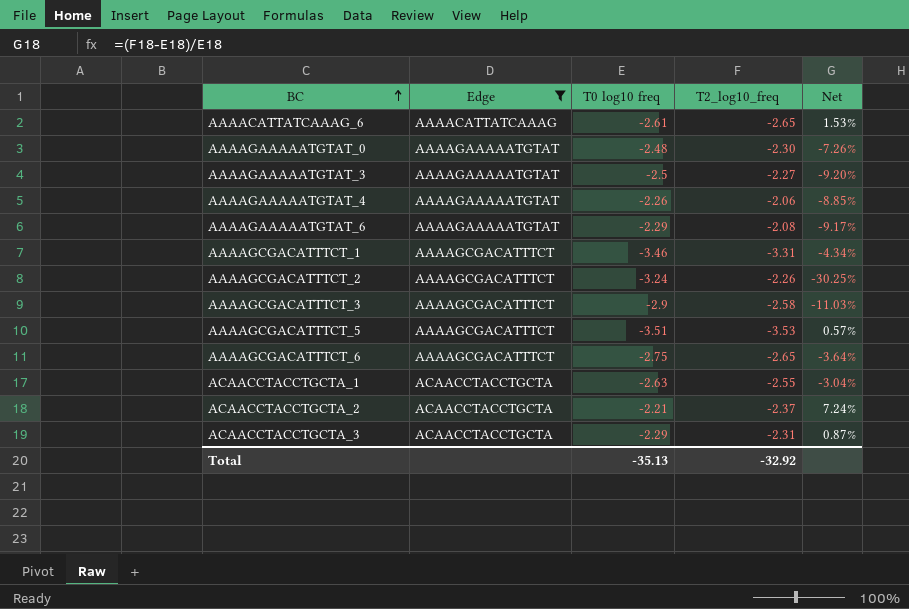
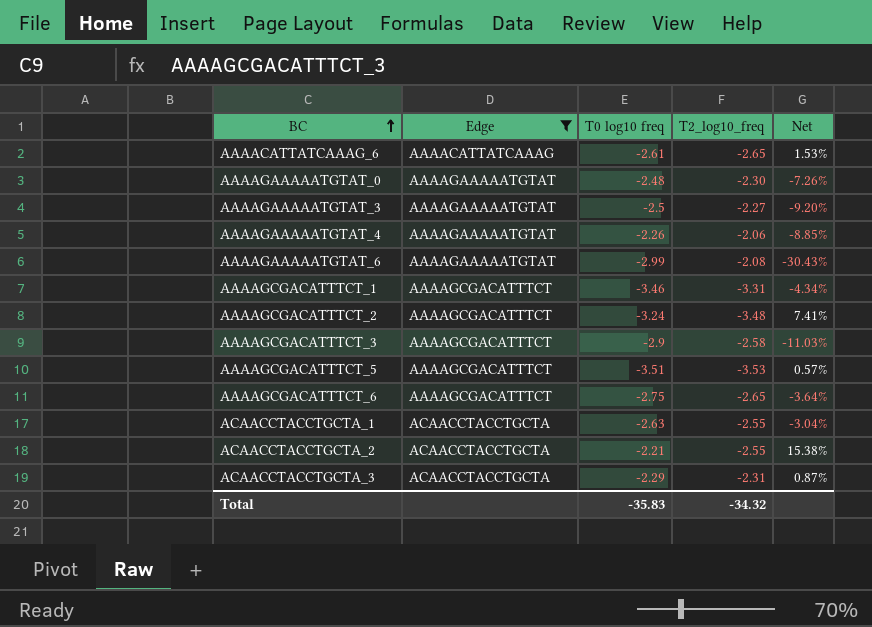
AAAAGAAAAATGTAT_6 | T0 log10 freq: -2.29 -> -2.99
AAAAGAAAAATGTAT_6 | Net: -9.17% -> -30.43%
AAAAGCGACATTTCT_2 | T2_log10_freq: -2.26 -> -3.48
AAAAGCGACATTTCT_2 | Net: -30.25% -> 7.41%
ACAACCTACCTGCTA_2 | T2_log10_freq: -2.37 -> -2.55
ACAACCTACCTGCTA_2 | Net: 7.24% -> 15.38%
Total | T0 log10 freq: -35.13 -> -35.83
Total | T2_log10_freq: -32.92 -> -34.32

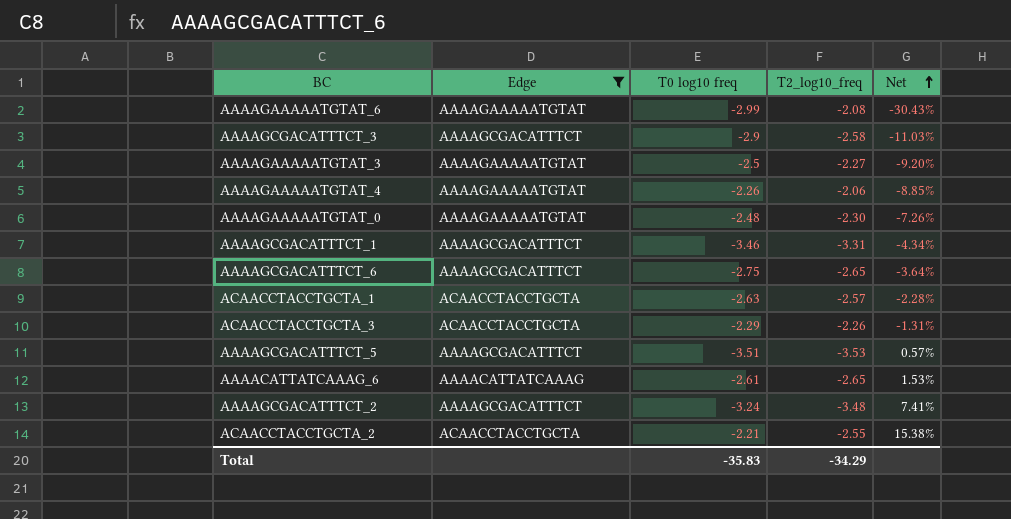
row order: BC ascending -> Net ascending
ACAACCTACCTGCTA_1 | T2_log10_freq: -2.55 -> -2.57
ACAACCTACCTGCTA_1 | Net: -3.04% -> -2.28%
ACAACCTACCTGCTA_3 | T2_log10_freq: -2.31 -> -2.26
ACAACCTACCTGCTA_3 | Net: 0.87% -> -1.31%
Total | T2_log10_freq: -34.32 -> -34.29

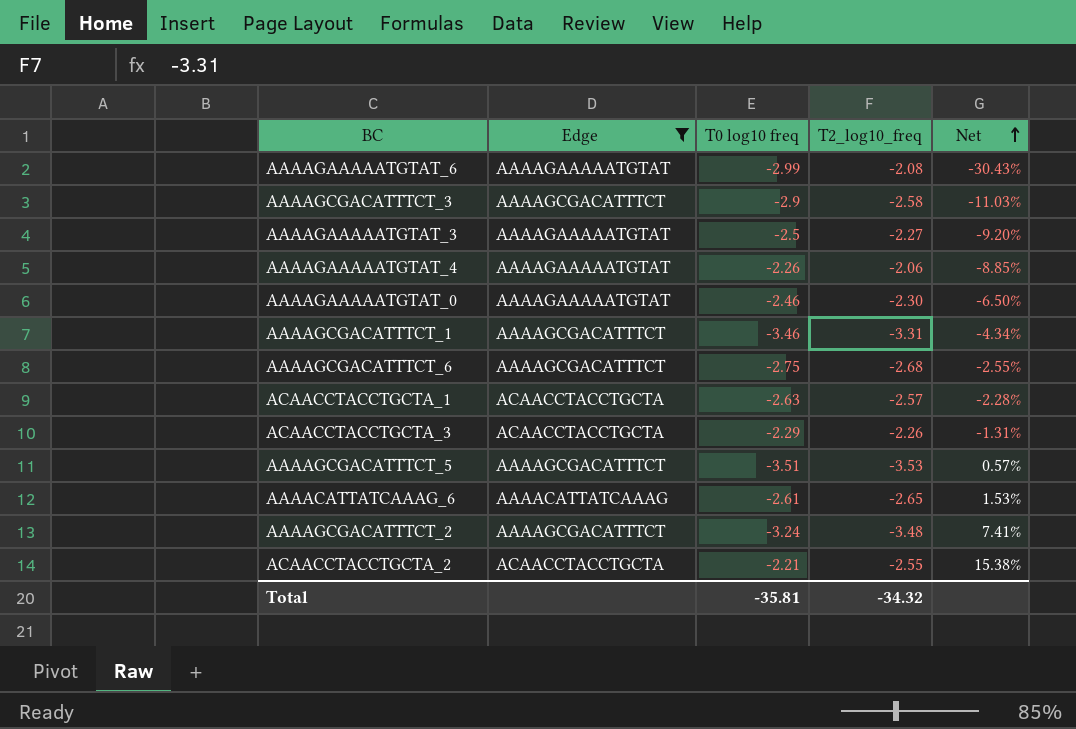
AAAAGAAAAATGTAT_0 | T0 log10 freq: -2.48 -> -2.46
AAAAGAAAAATGTAT_0 | Net: -7.26% -> -6.50%
AAAAGCGACATTTCT_6 | T2_log10_freq: -2.65 -> -2.68
AAAAGCGACATTTCT_6 | Net: -3.64% -> -2.55%
Total | T0 log10 freq: -35.83 -> -35.81
Total | T2_log10_freq: -34.29 -> -34.32

